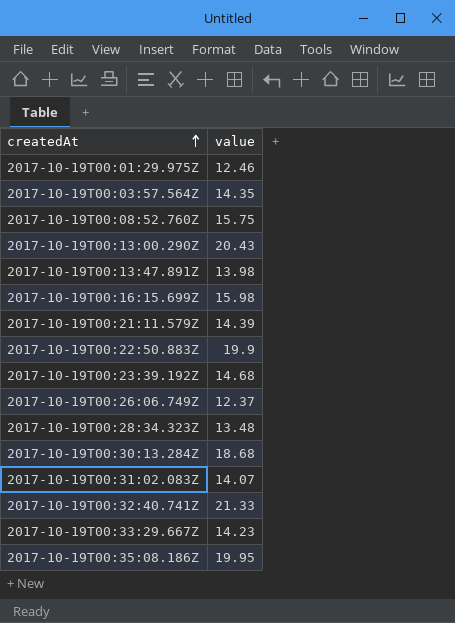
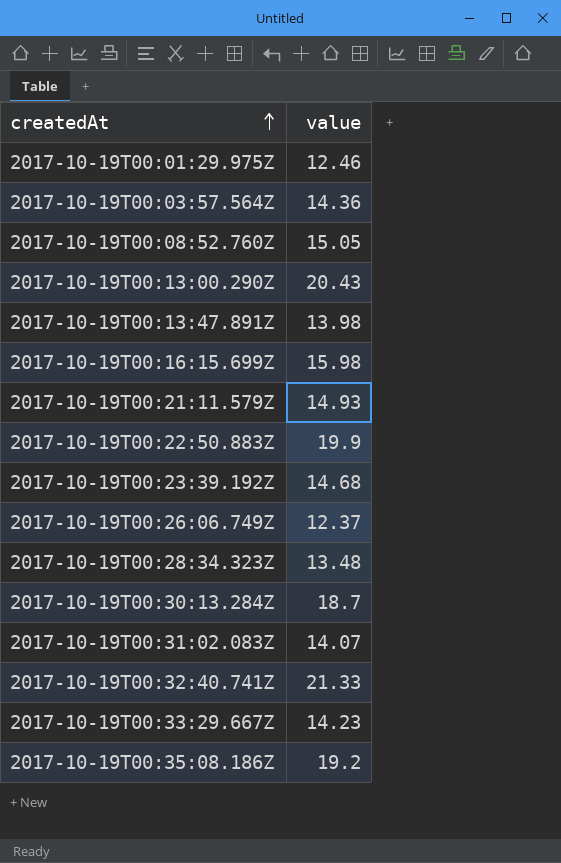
2017-10-19T00:03:57.564Z | value: 14.35 -> 14.36
2017-10-19T00:08:52.760Z | value: 15.75 -> 15.05
2017-10-19T00:21:11.579Z | value: 14.39 -> 14.93
2017-10-19T00:30:13.284Z | value: 18.68 -> 18.7
2017-10-19T00:35:08.186Z | value: 19.95 -> 19.2

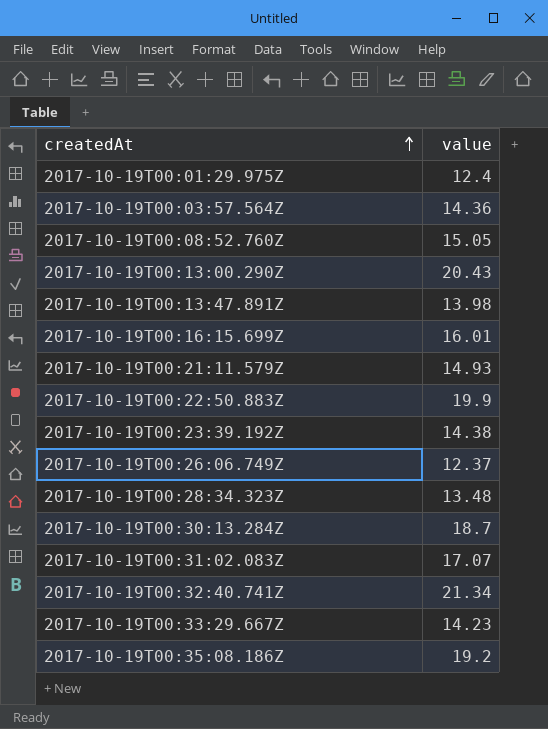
2017-10-19T00:01:29.975Z | value: 12.46 -> 12.4
2017-10-19T00:16:15.699Z | value: 15.98 -> 16.01
2017-10-19T00:23:39.192Z | value: 14.68 -> 14.38
2017-10-19T00:31:02.083Z | value: 14.07 -> 17.07
2017-10-19T00:32:40.741Z | value: 21.33 -> 21.34

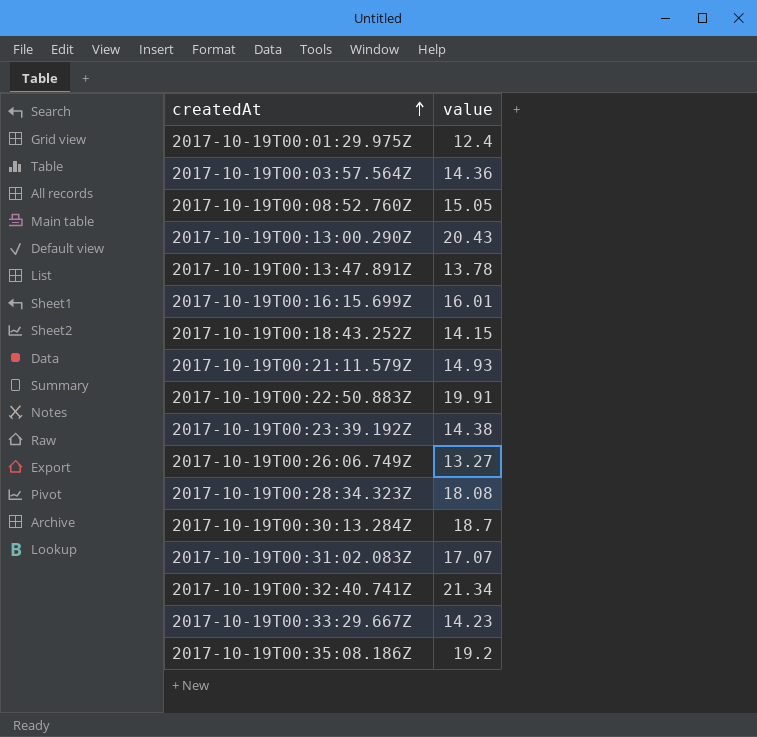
2017-10-19T00:13:47.891Z | value: 13.98 -> 13.78
row 2017-10-19T00:18:43.252Z: none -> 14.15
2017-10-19T00:22:50.883Z | value: 19.9 -> 19.91
2017-10-19T00:26:06.749Z | value: 12.37 -> 13.27
2017-10-19T00:28:34.323Z | value: 13.48 -> 18.08

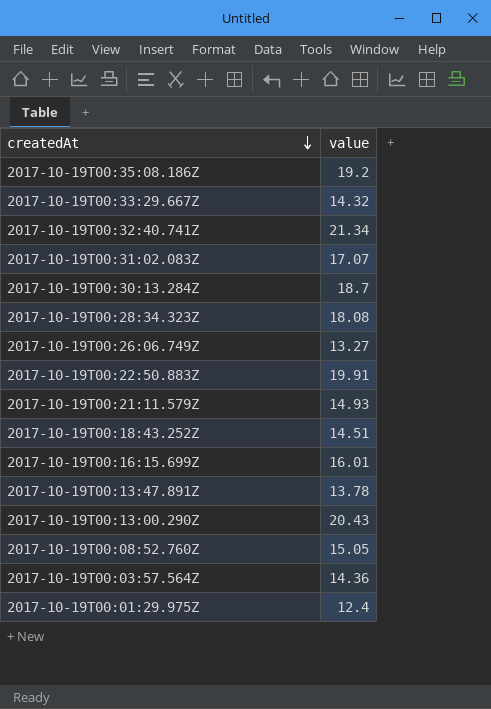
row order: createdAt ascending -> createdAt descending
row 2017-10-19T00:23:39.192Z: 14.38 -> none
2017-10-19T00:33:29.667Z | value: 14.23 -> 14.32
2017-10-19T00:18:43.252Z | value: 14.15 -> 14.51

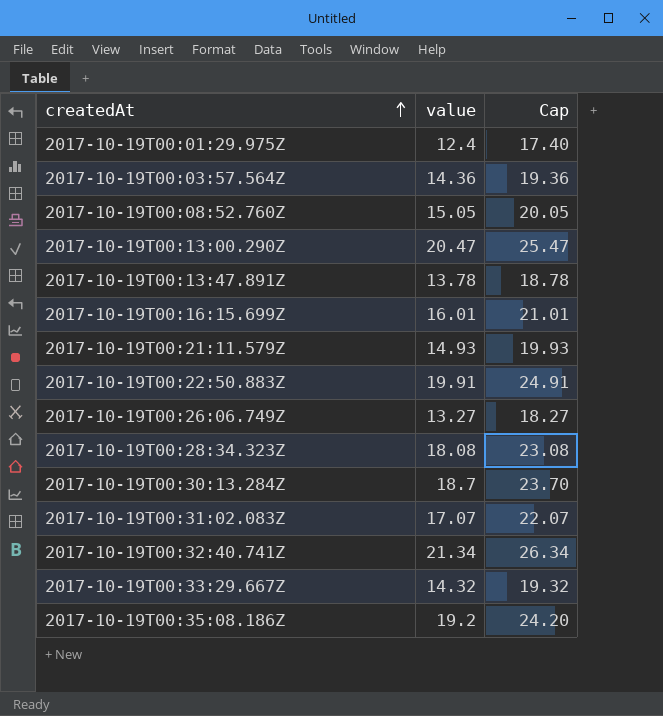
row order: createdAt descending -> createdAt ascending
column Cap | formula: none -> [value] + 5
row 2017-10-19T00:18:43.252Z: 14.51 -> none
2017-10-19T00:13:00.290Z | value: 20.43 -> 20.47

